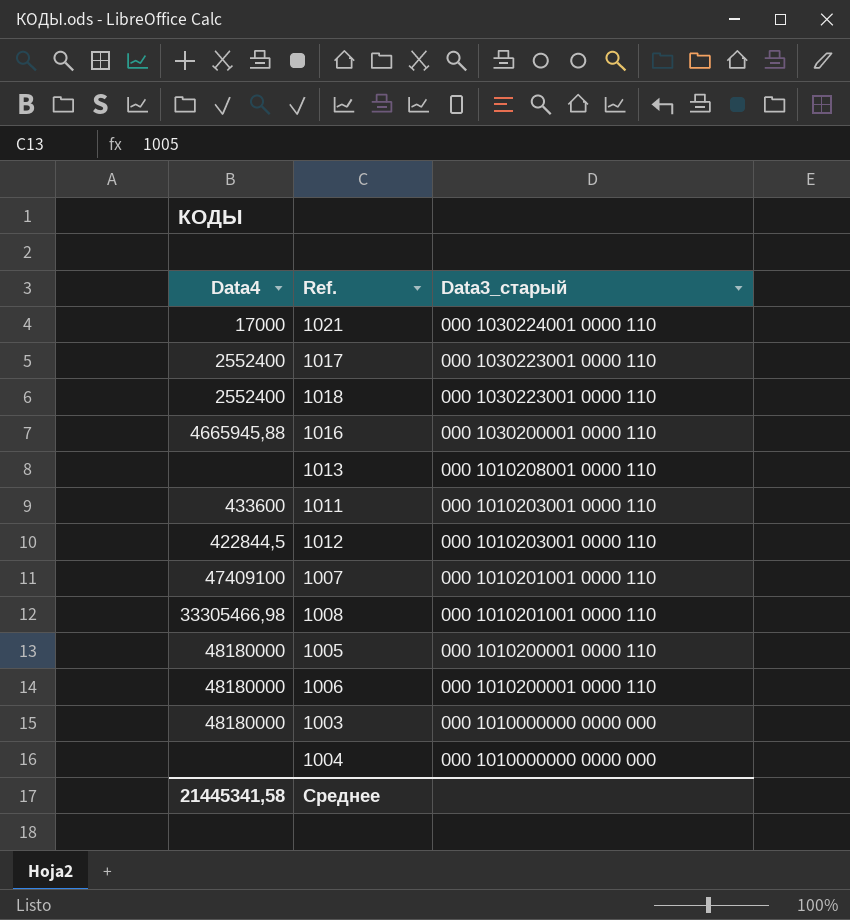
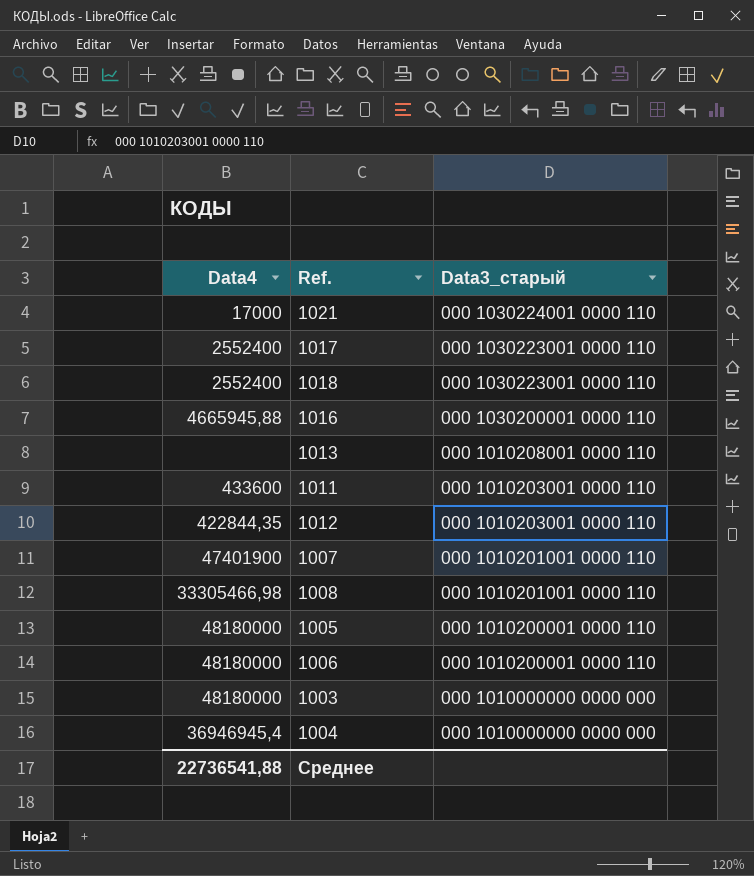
1012 | Data4: 422844,5 -> 422844,35
1007 | Data4: 47409100 -> 47401900
1004 | Data4: none -> 36946945,4
Среднее | Data4: 21445341,58 -> 22736541,88

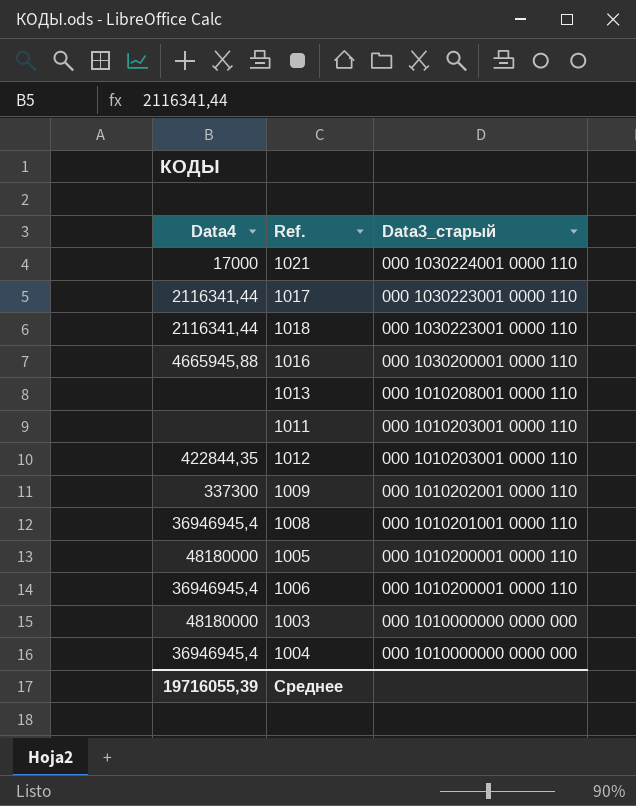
row 1007: 47401900 | 000 1010201001 0000 110 -> none
1017 | Data4: 2552400 -> 2116341,44
1018 | Data4: 2552400 -> 2116341,44
1011 | Data4: 433600 -> none
row 1009: none -> 337300 | 000 1010202001 0000 110
1008 | Data4: 33305466,98 -> 36946945,4
1006 | Data4: 48180000 -> 36946945,4
Среднее | Data4: 22736541,88 -> 19716055,39

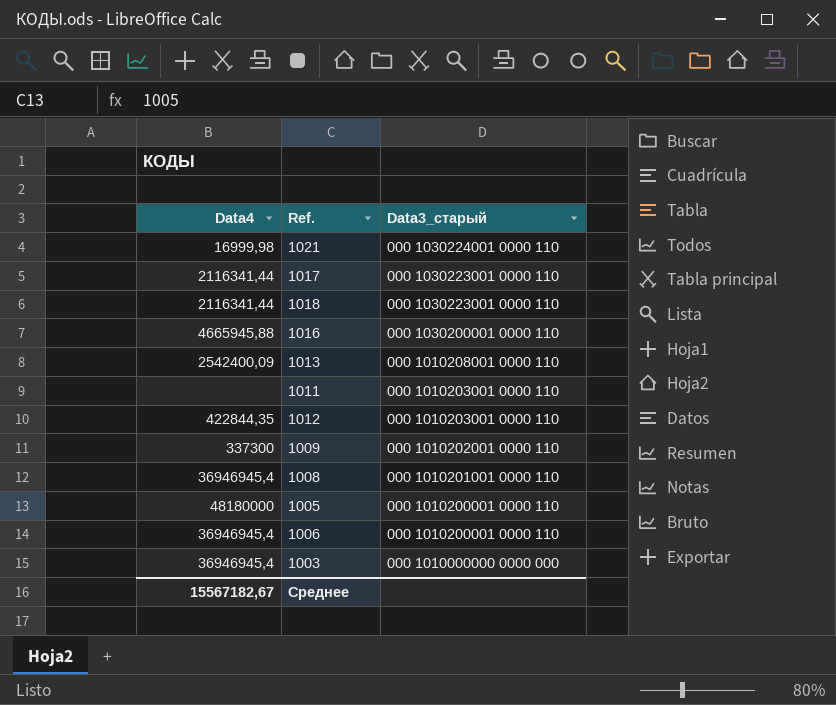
row 1004: 36946945,4 | 000 1010000000 0000 000 -> none
1021 | Data4: 17000 -> 16999,98
1013 | Data4: none -> 2542400,09
1003 | Data4: 48180000 -> 36946945,4
Среднее | Data4: 19716055,39 -> 15567182,67

